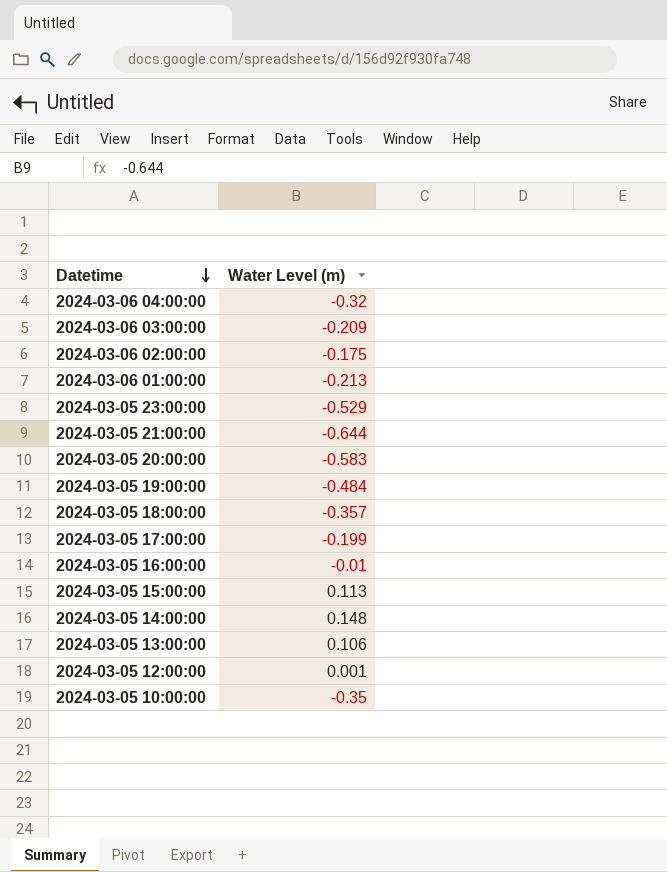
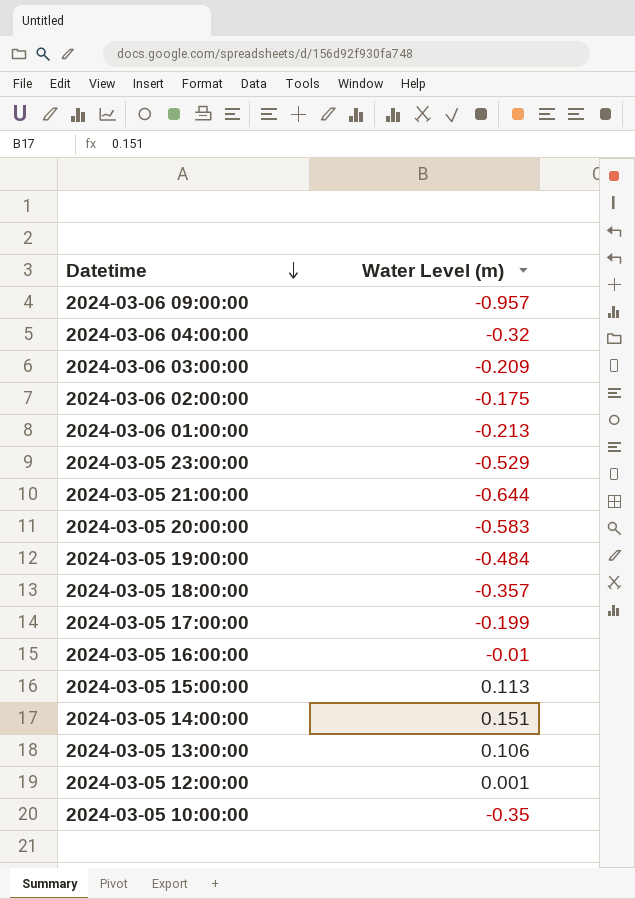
row 2024-03-06 09:00:00: none -> -0.957
2024-03-05 14:00:00 | Water Level (m): 0.148 -> 0.151

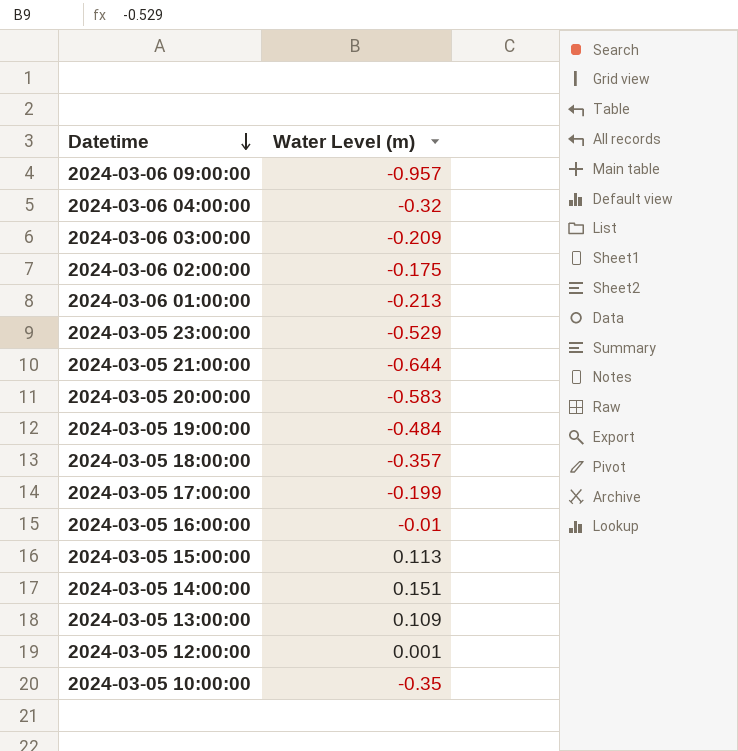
2024-03-05 13:00:00 | Water Level (m): 0.106 -> 0.109

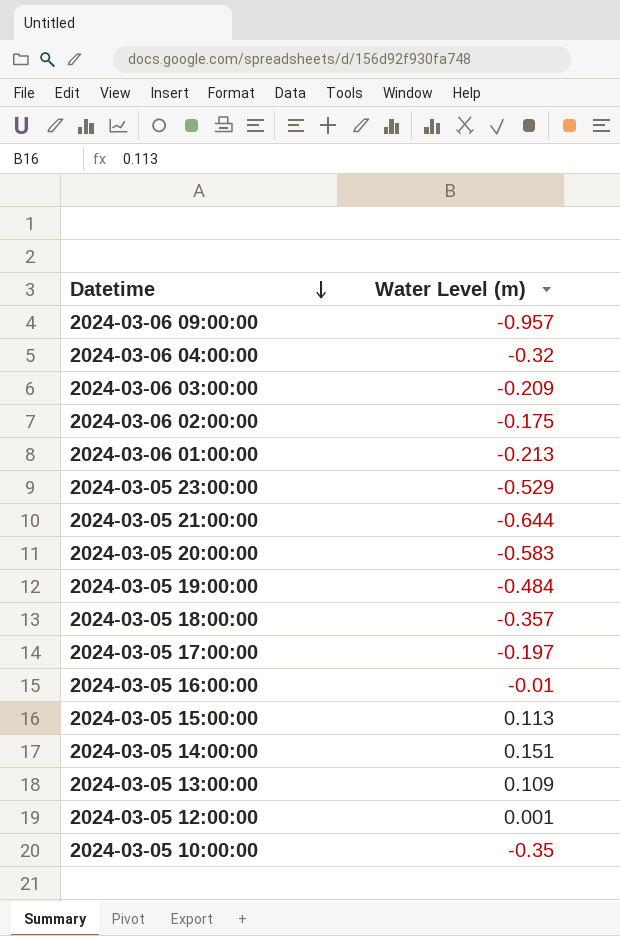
2024-03-05 17:00:00 | Water Level (m): -0.199 -> -0.197

